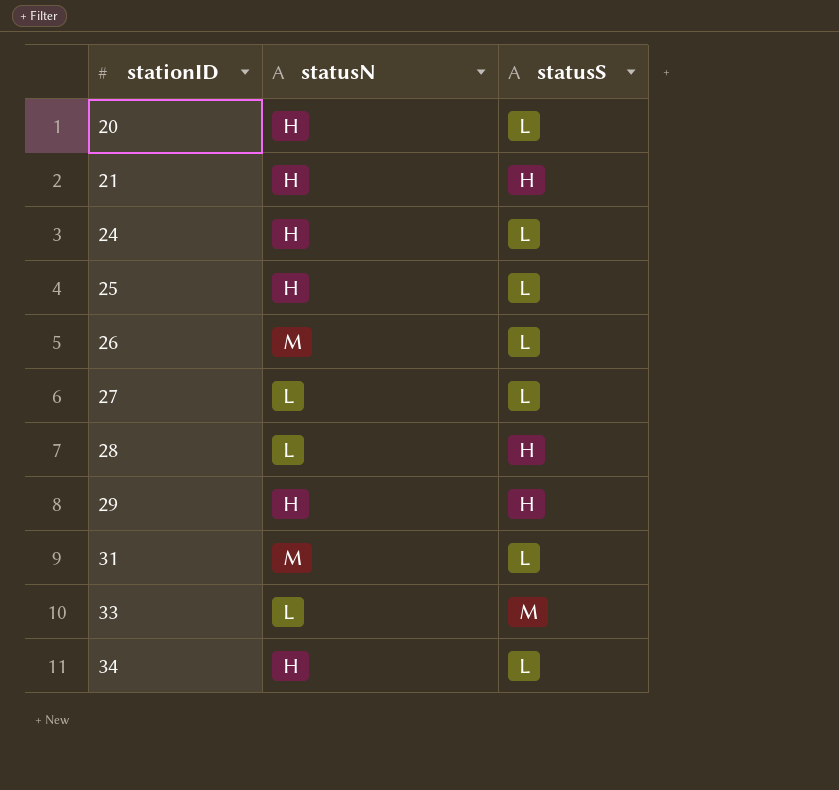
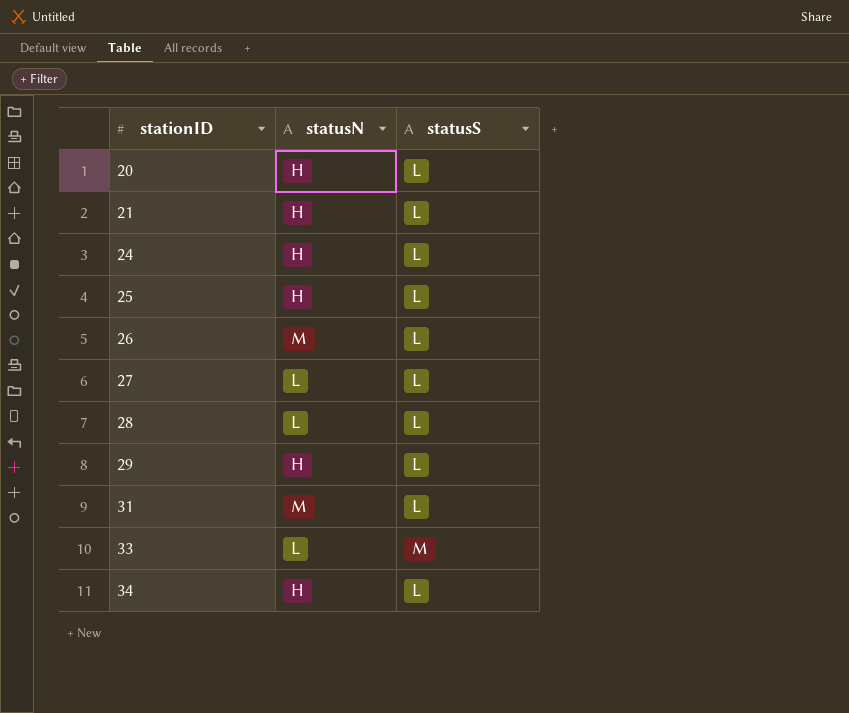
21 | statusS: H -> L
28 | statusS: H -> L
29 | statusS: H -> L

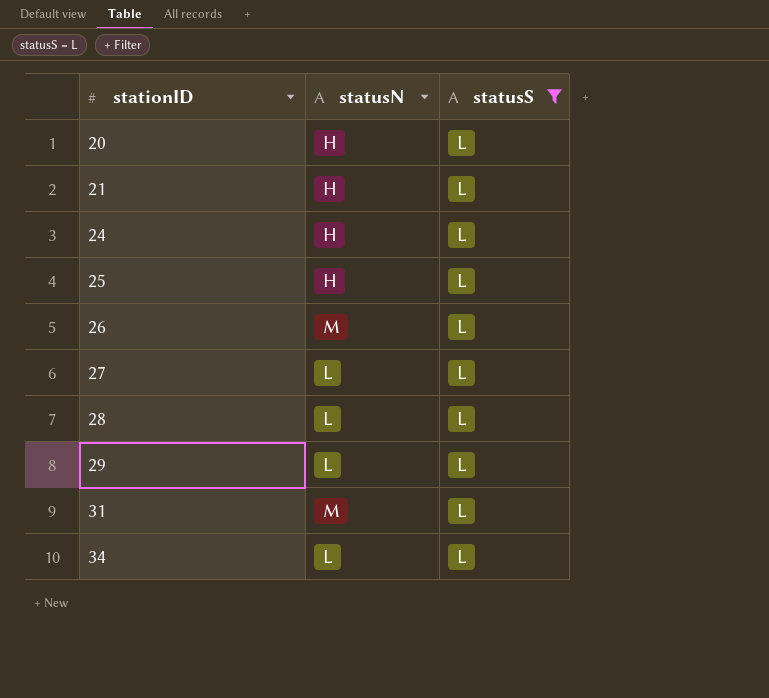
filter: none -> statusS = L
29 | statusN: H -> L
34 | statusN: H -> L

